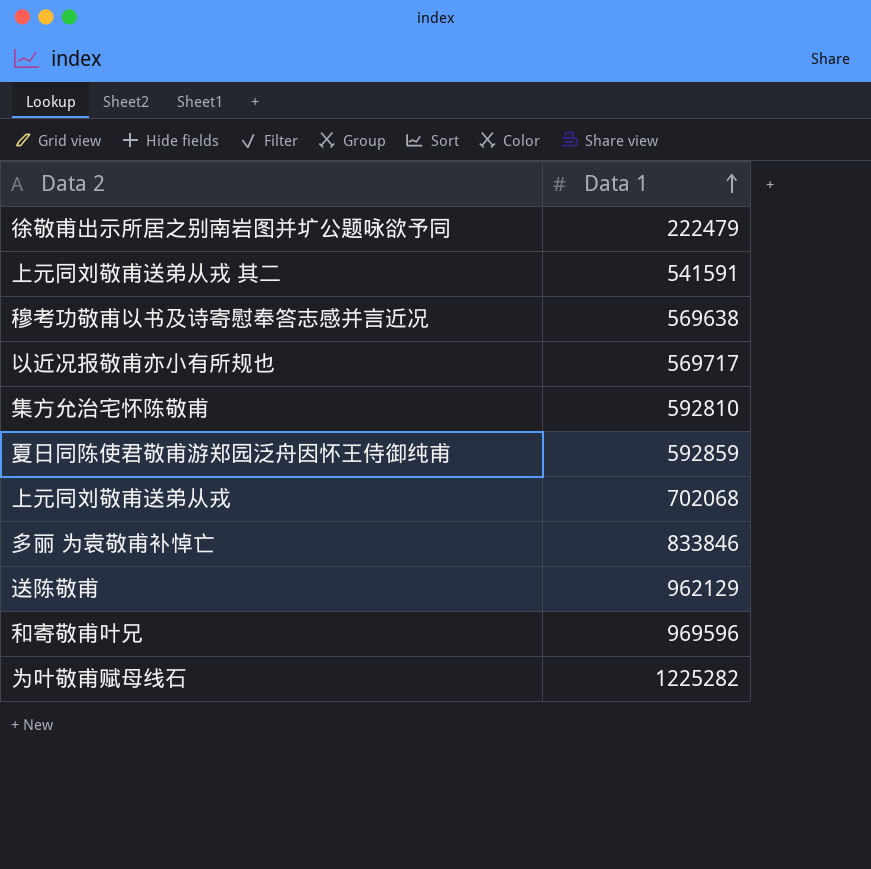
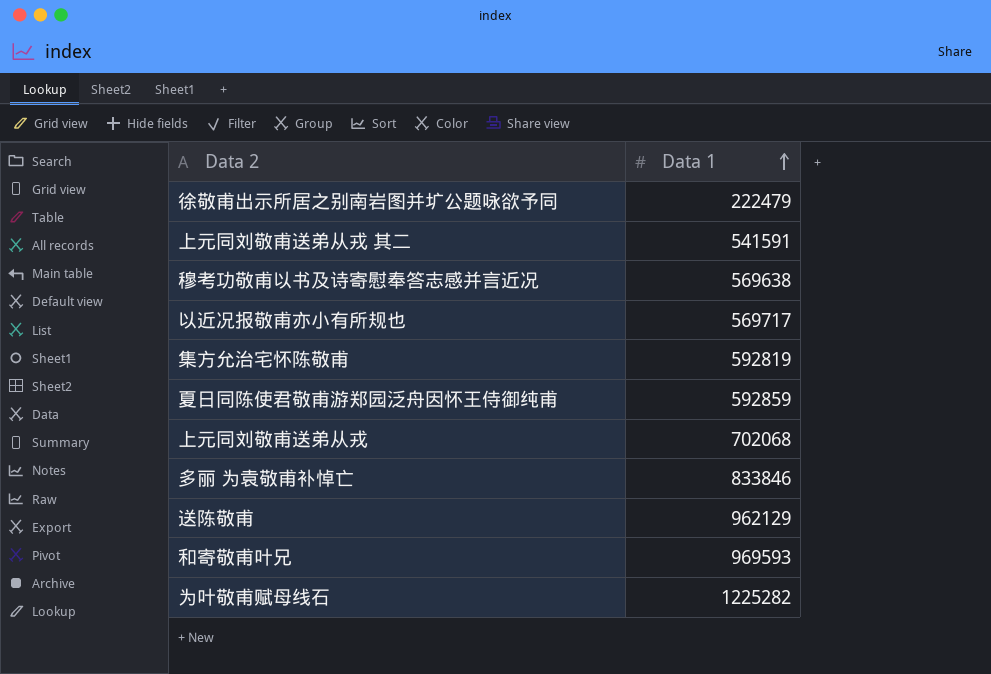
集方允治宅怀陈敬甫 | Data 1: 592810 -> 592819
和寄敬甫叶兄 | Data 1: 969596 -> 969593

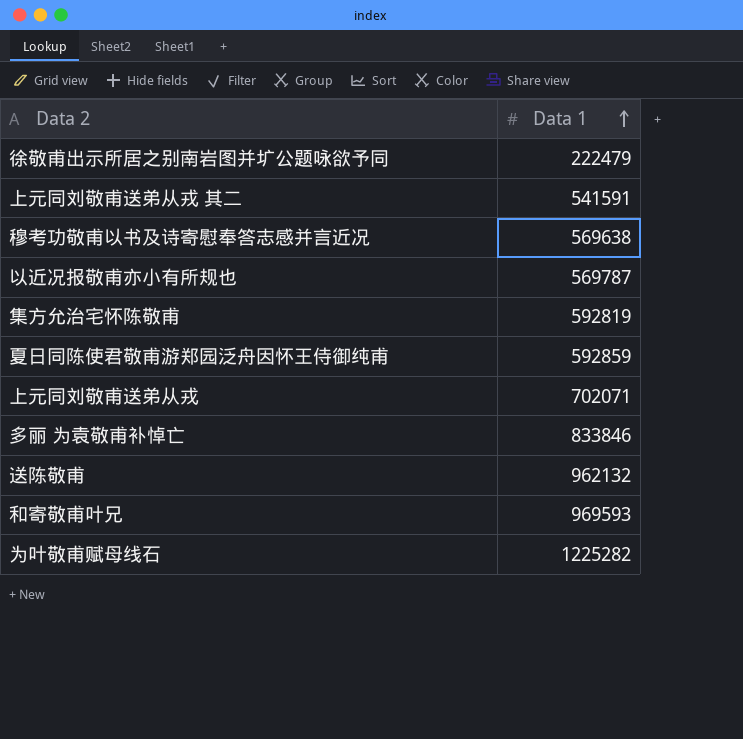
以近况报敬甫亦小有所规也 | Data 1: 569717 -> 569787
上元同刘敬甫送弟从戎 | Data 1: 702068 -> 702071
送陈敬甫 | Data 1: 962129 -> 962132

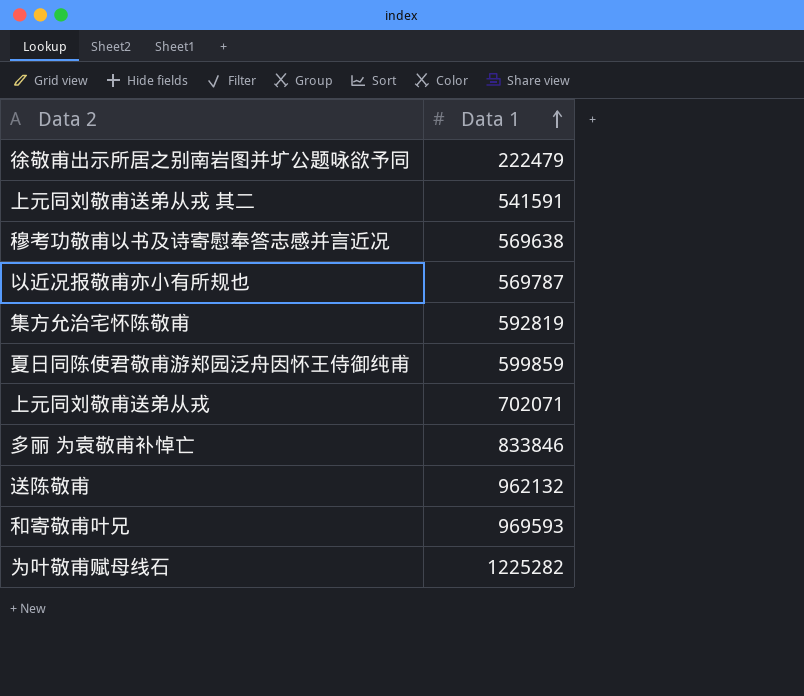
夏日同陈使君敬甫游郑园泛舟因怀王侍御纯甫 | Data 1: 592859 -> 599859

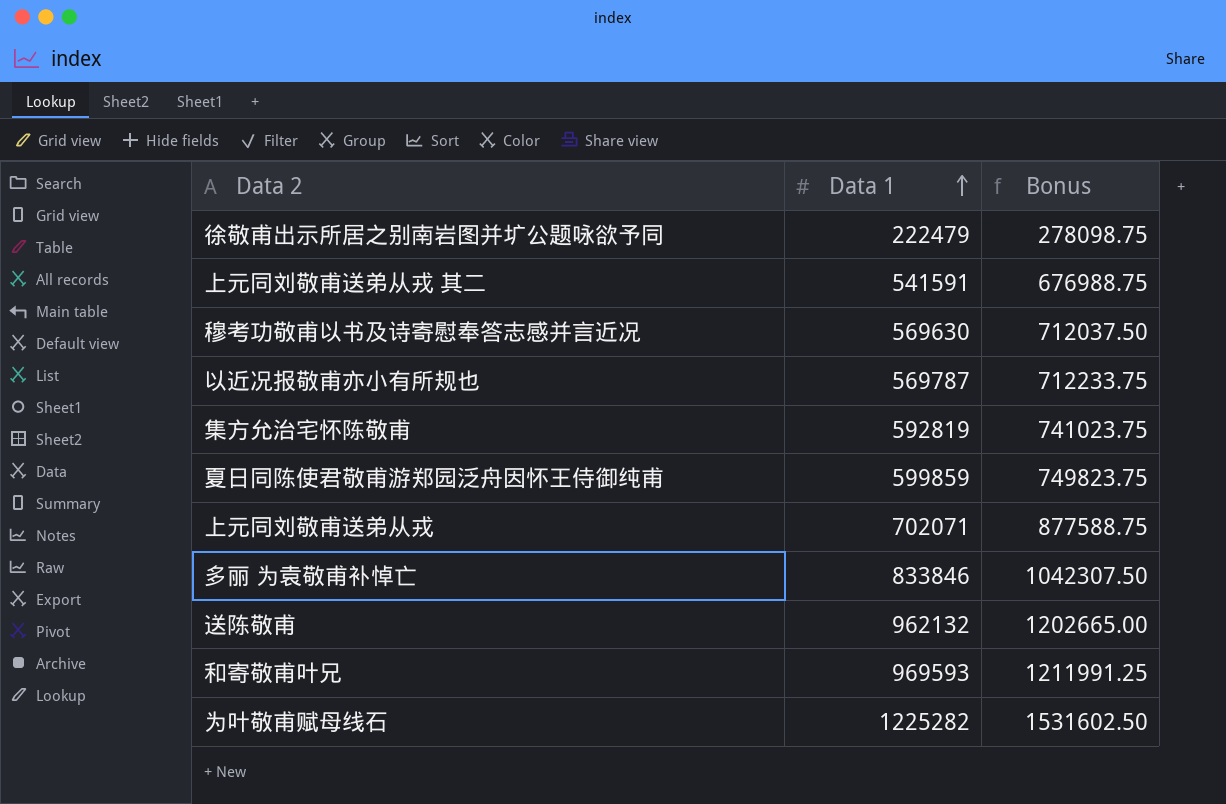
column Bonus | formula: none -> [Data 1] * 1.25
穆考功敬甫以书及诗寄慰奉答志感并言近况 | Data 1: 569638 -> 569630

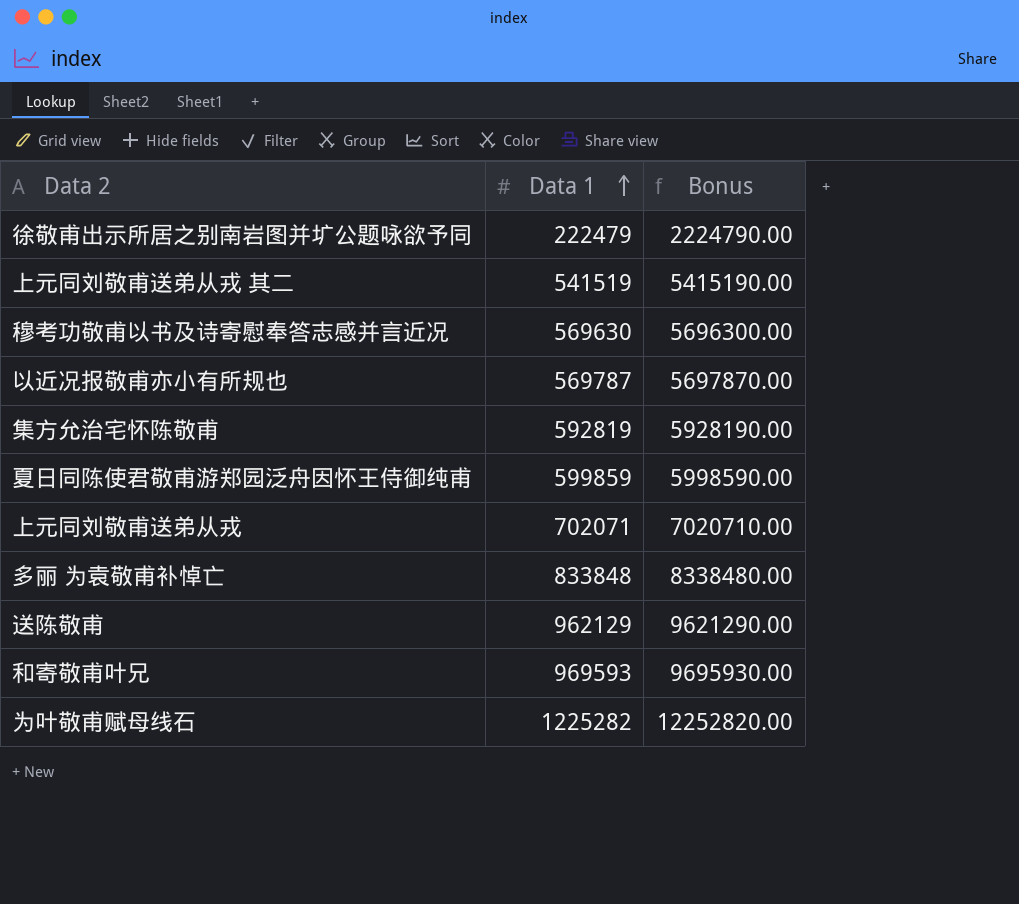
column Bonus | formula: [Data 1] * 1.25 -> [Data 1] * 10
上元同刘敬甫送弟从戎 其二 | Data 1: 541591 -> 541519
多丽 为袁敬甫补悼亡 | Data 1: 833846 -> 833848
送陈敬甫 | Data 1: 962132 -> 962129

